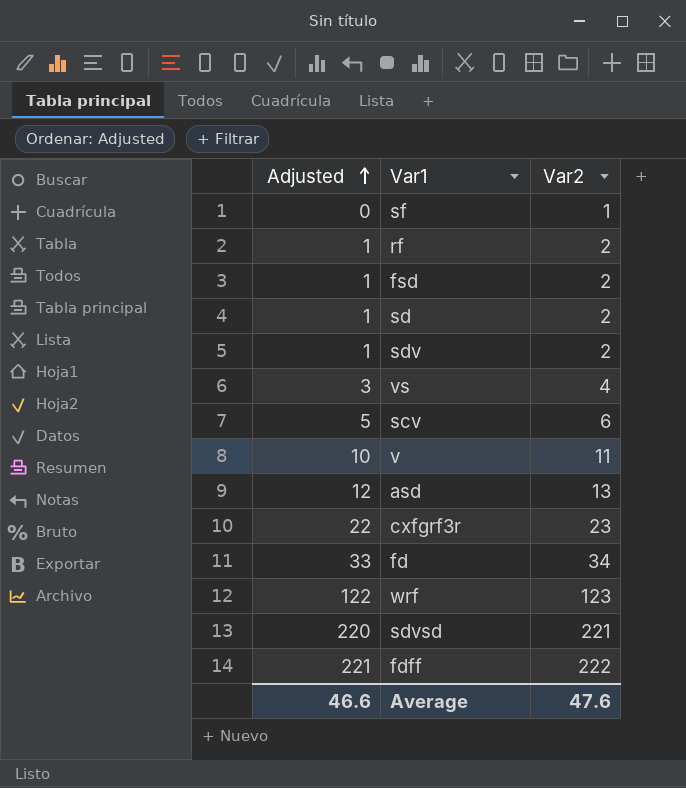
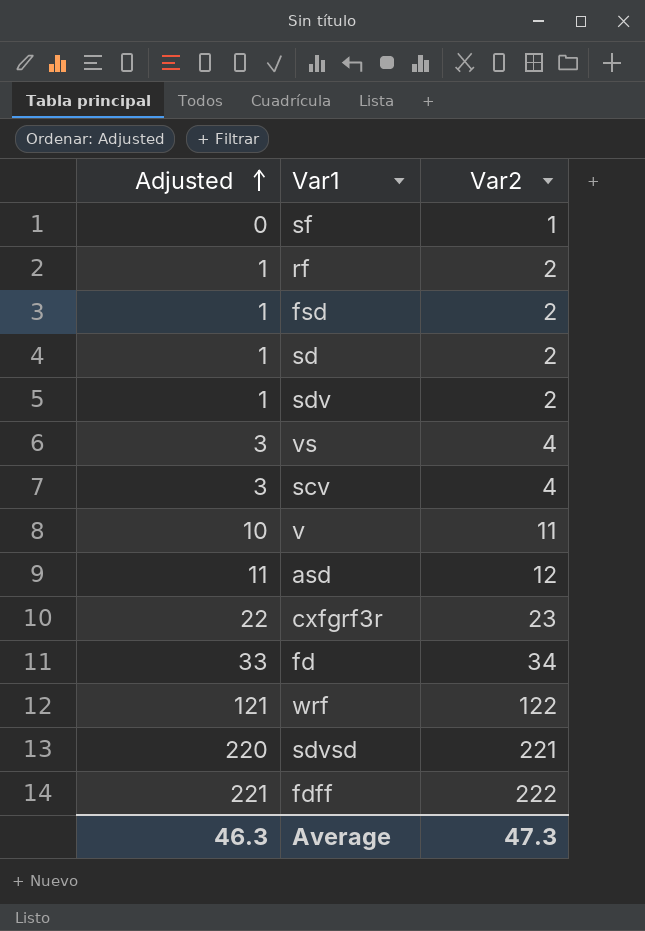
scv | Adjusted: 5 -> 3
scv | Var2: 6 -> 4
asd | Adjusted: 12 -> 11
asd | Var2: 13 -> 12
wrf | Adjusted: 122 -> 121
wrf | Var2: 123 -> 122
Average | Adjusted: 46.6 -> 46.3
Average | Var2: 47.6 -> 47.3

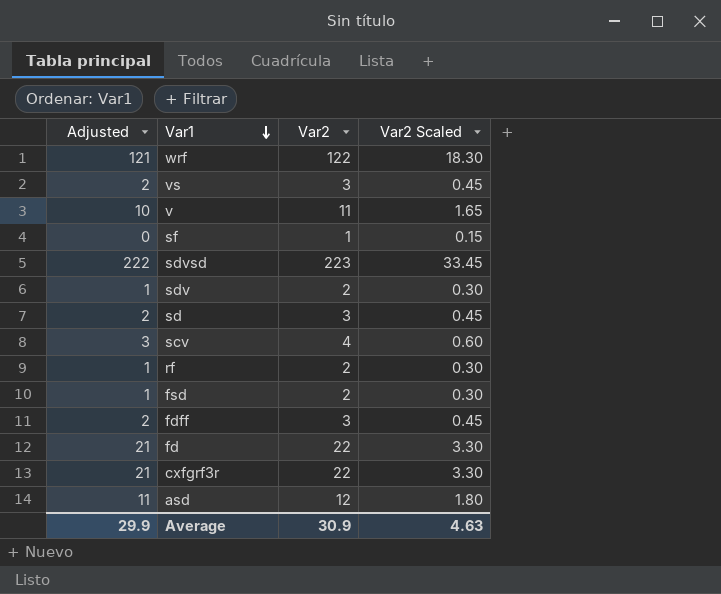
row order: Adjusted ascending -> Var1 descending
column Var2 Scaled | formula: none -> [Var2] * 0.15
vs | Adjusted: 3 -> 2
vs | Var2: 4 -> 3
sdvsd | Adjusted: 220 -> 222
sdvsd | Var2: 221 -> 223
sd | Adjusted: 1 -> 2
sd | Var2: 2 -> 3
fdff | Adjusted: 221 -> 2
fdff | Var2: 222 -> 3
fd | Adjusted: 33 -> 21
fd | Var2: 34 -> 22
cxfgrf3r | Adjusted: 22 -> 21
cxfgrf3r | Var2: 23 -> 22
Average | Adjusted: 46.3 -> 29.9
Average | Var2: 47.3 -> 30.9

